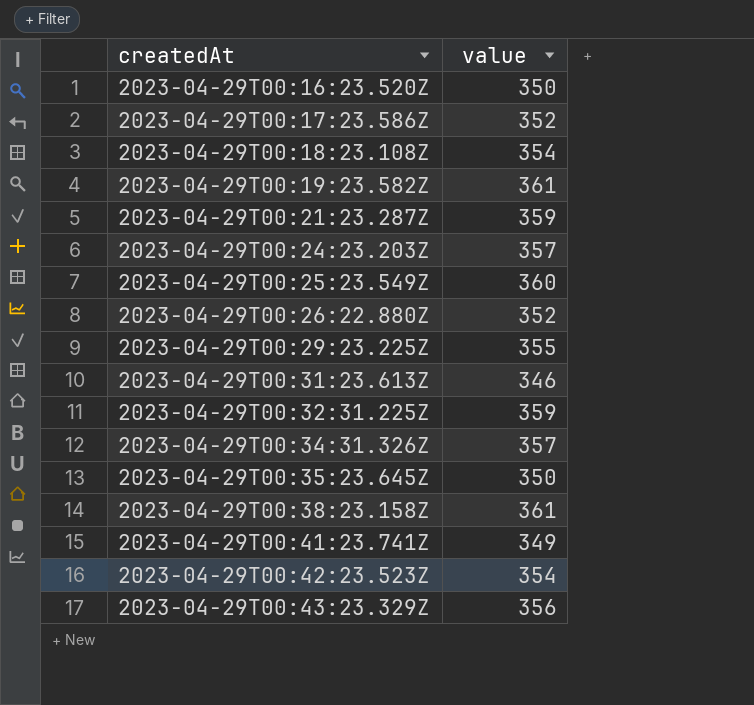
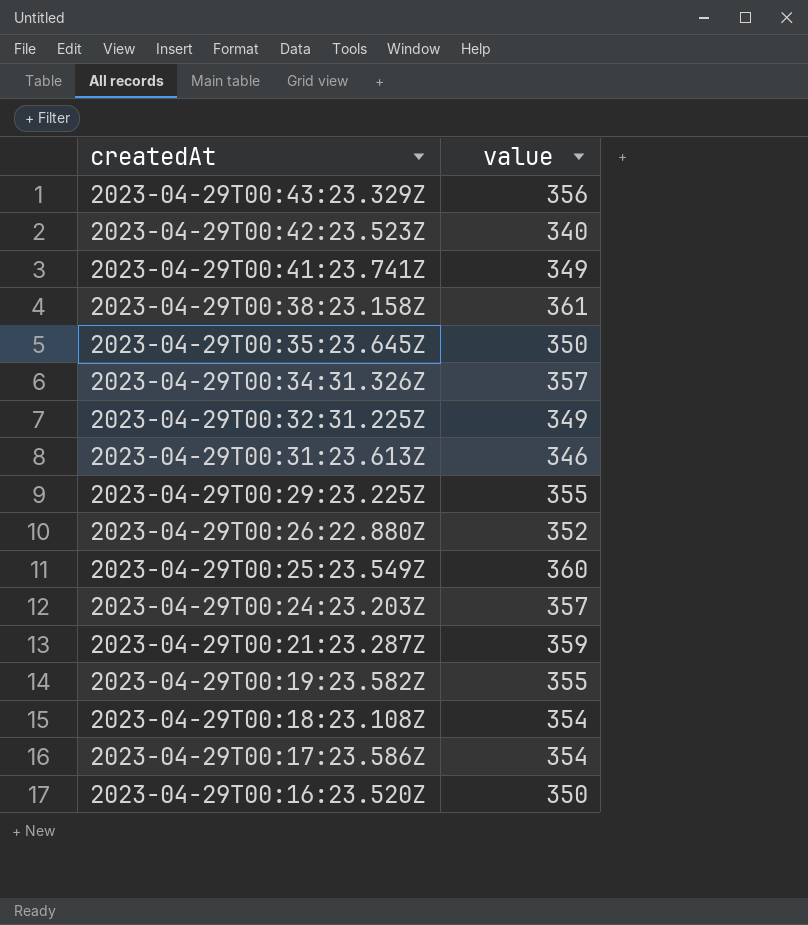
row order: createdAt ascending -> createdAt descending
2023-04-29T00:42:23.523Z | value: 354 -> 340
2023-04-29T00:32:31.225Z | value: 359 -> 349
2023-04-29T00:19:23.582Z | value: 361 -> 355
2023-04-29T00:17:23.586Z | value: 352 -> 354

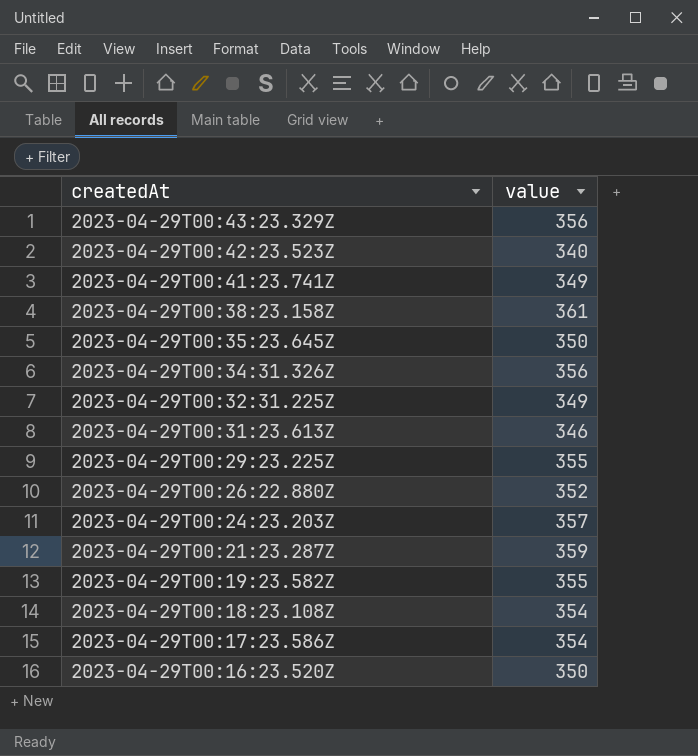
row 2023-04-29T00:25:23.549Z: 360 -> none
2023-04-29T00:34:31.326Z | value: 357 -> 356

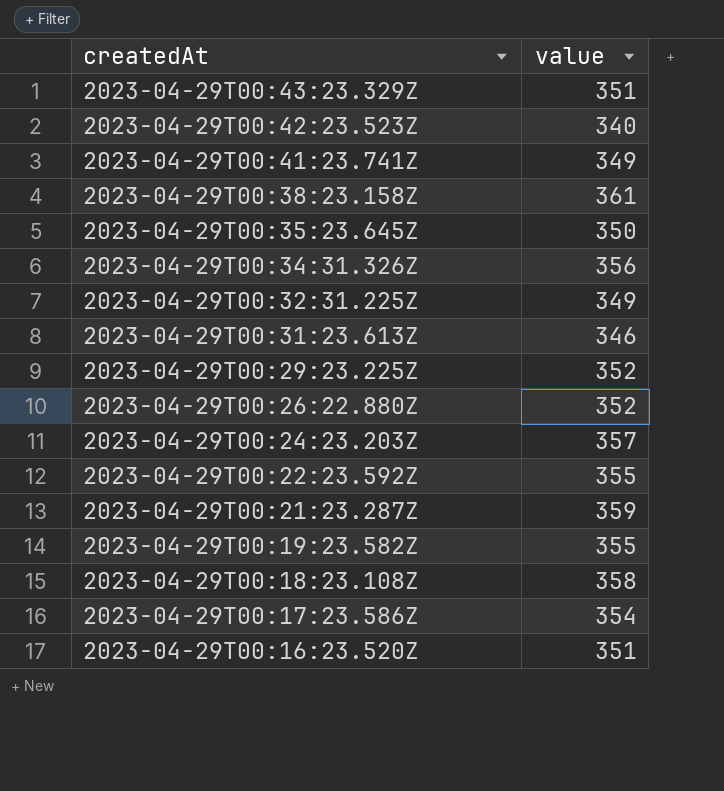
2023-04-29T00:43:23.329Z | value: 356 -> 351
2023-04-29T00:29:23.225Z | value: 355 -> 352
row 2023-04-29T00:22:23.592Z: none -> 355
2023-04-29T00:18:23.108Z | value: 354 -> 358
2023-04-29T00:16:23.520Z | value: 350 -> 351

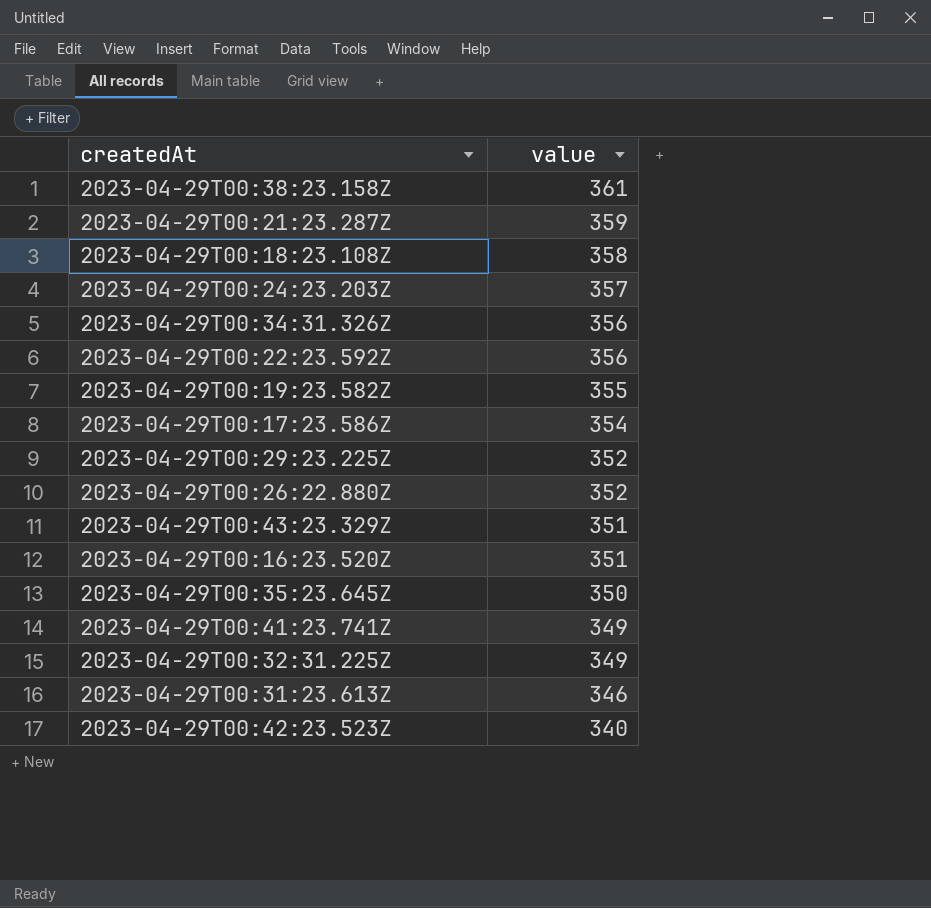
row order: createdAt descending -> value descending
2023-04-29T00:22:23.592Z | value: 355 -> 356

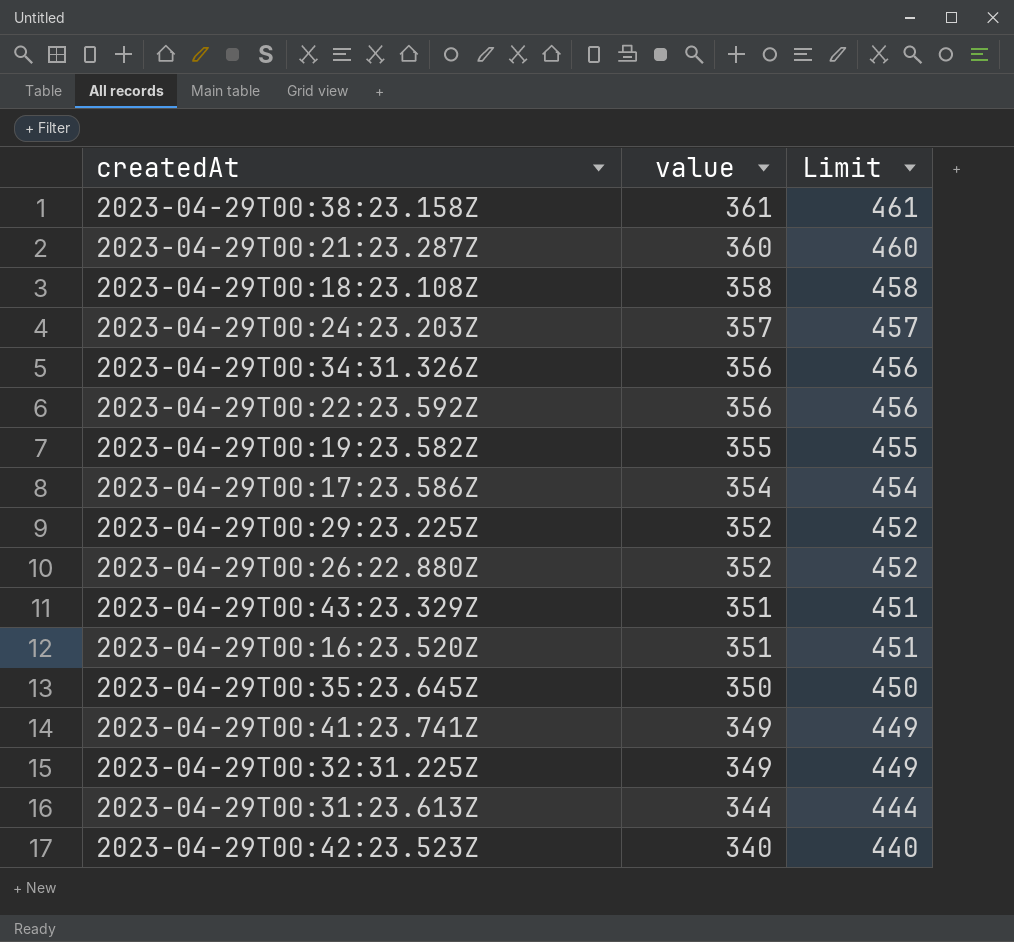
column Limit | formula: none -> [value] + 100
2023-04-29T00:21:23.287Z | value: 359 -> 360
2023-04-29T00:31:23.613Z | value: 346 -> 344

